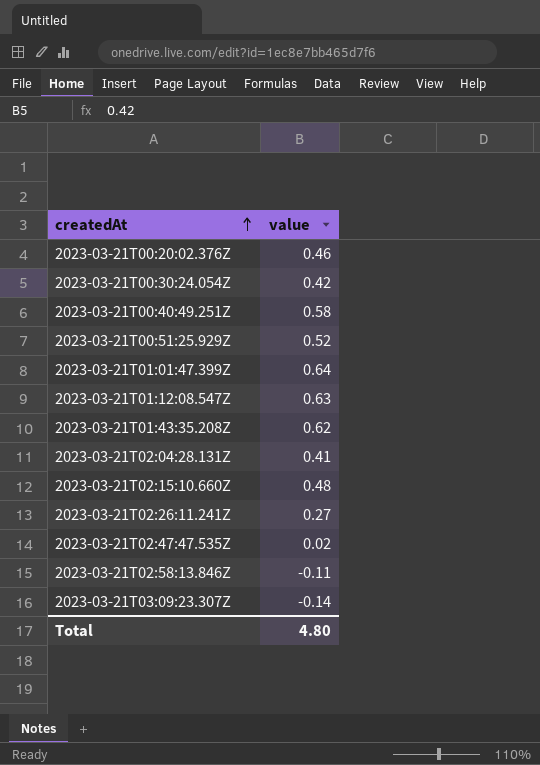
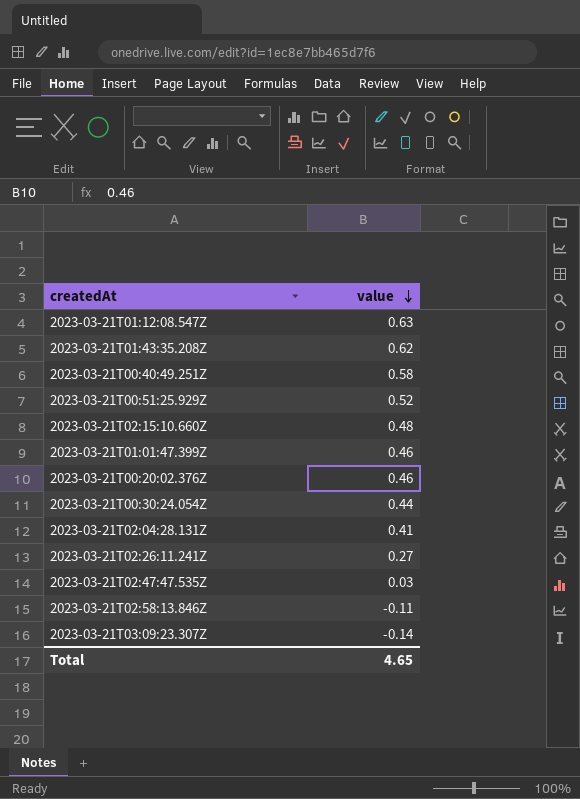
row order: createdAt ascending -> value descending
2023-03-21T01:01:47.399Z | value: 0.64 -> 0.46
2023-03-21T00:30:24.054Z | value: 0.42 -> 0.44
2023-03-21T02:47:47.535Z | value: 0.02 -> 0.03
Total | value: 4.80 -> 4.65

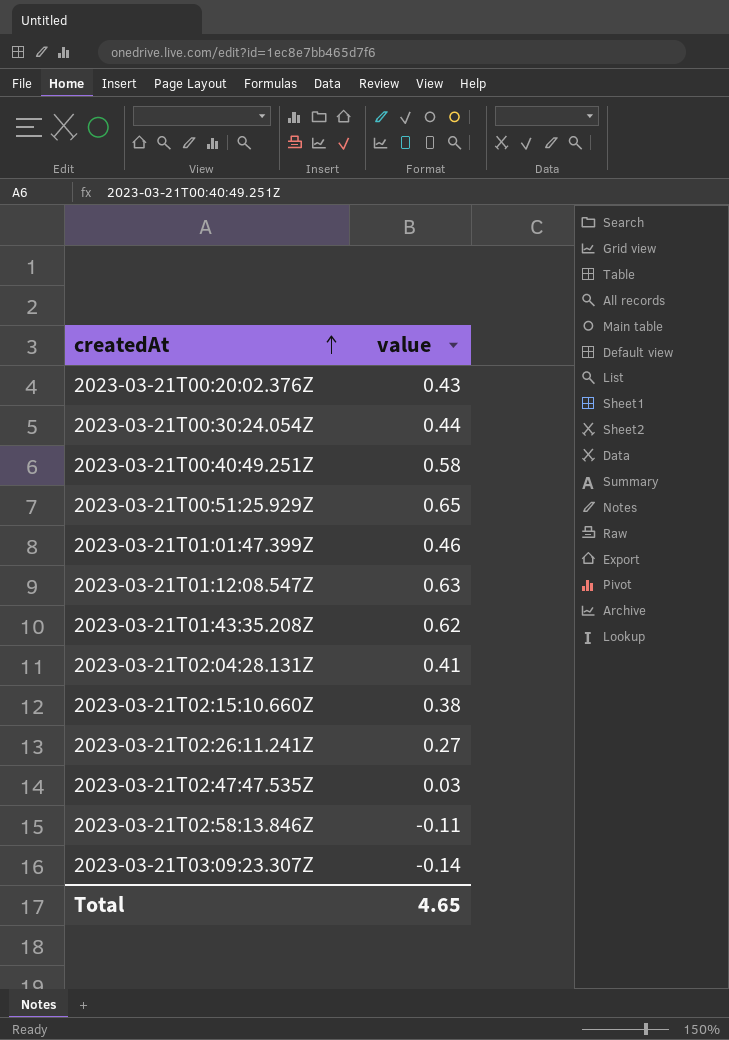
row order: value descending -> createdAt ascending
2023-03-21T00:20:02.376Z | value: 0.46 -> 0.43
2023-03-21T00:51:25.929Z | value: 0.52 -> 0.65
2023-03-21T02:15:10.660Z | value: 0.48 -> 0.38

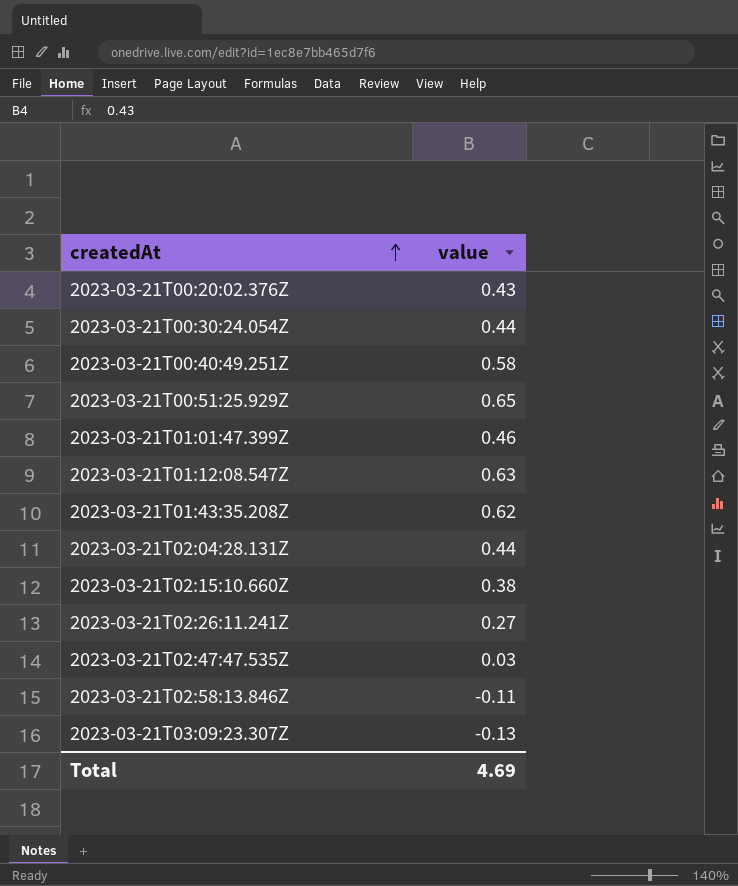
2023-03-21T02:04:28.131Z | value: 0.41 -> 0.44
2023-03-21T03:09:23.307Z | value: -0.14 -> -0.13
Total | value: 4.65 -> 4.69

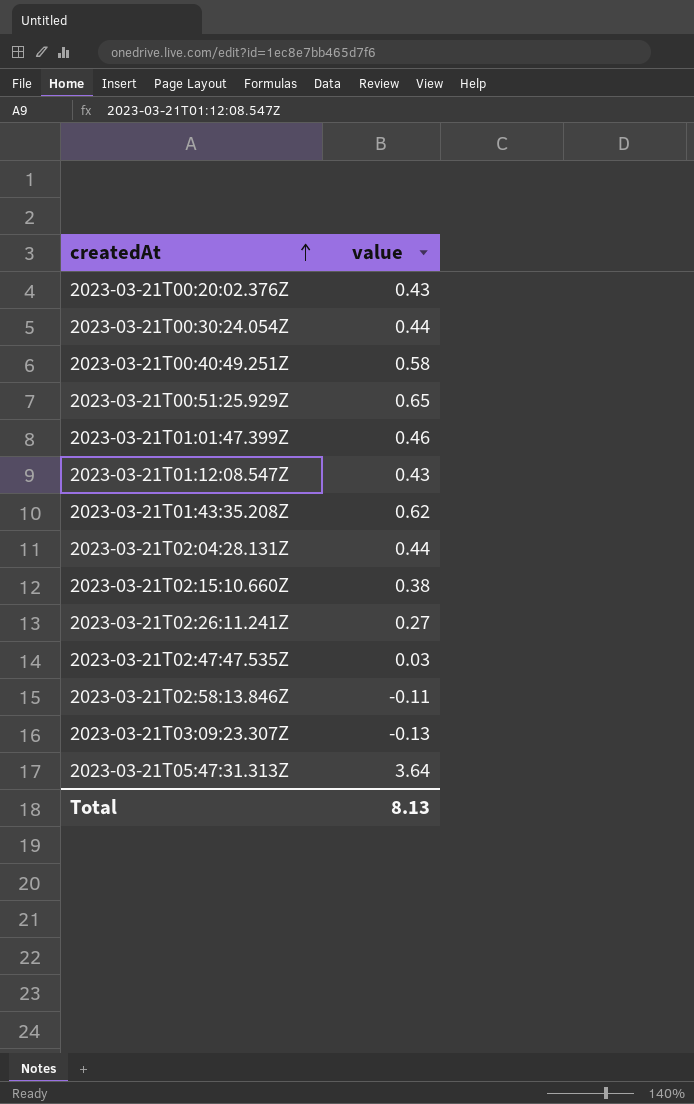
2023-03-21T01:12:08.547Z | value: 0.63 -> 0.43
row 2023-03-21T05:47:31.313Z: none -> 3.64
Total | value: 4.69 -> 8.13

